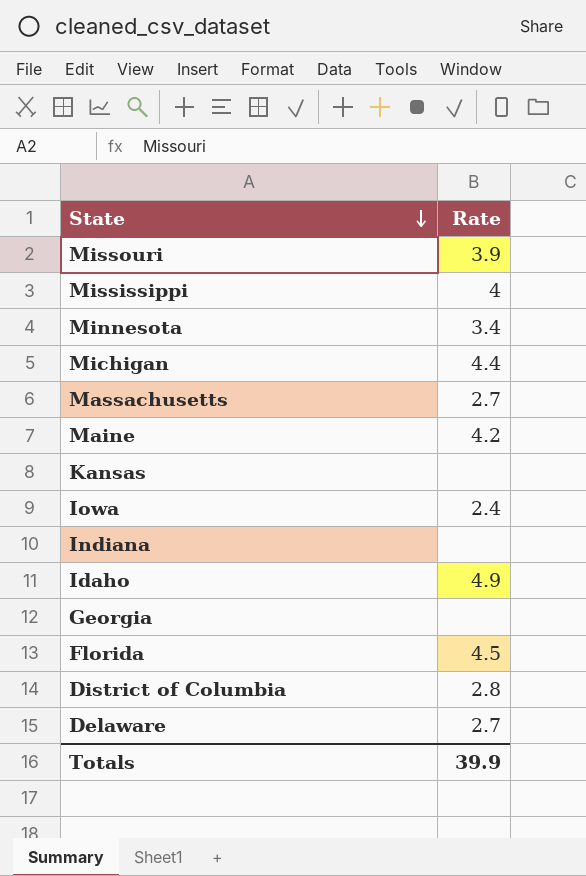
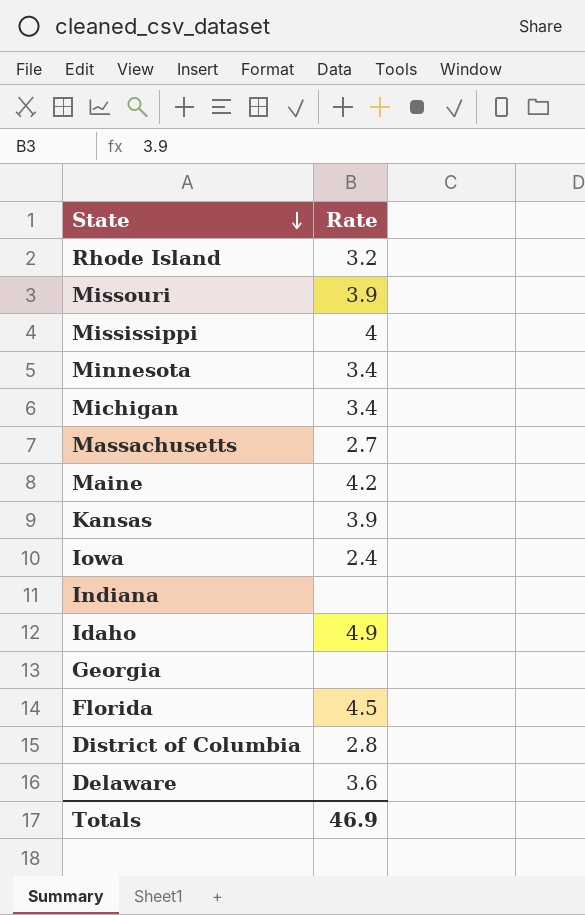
row Rhode Island: none -> 3.2
Michigan | Rate: 4.4 -> 3.4
Kansas | Rate: none -> 3.9
Delaware | Rate: 2.7 -> 3.6
Totals | Rate: 39.9 -> 46.9

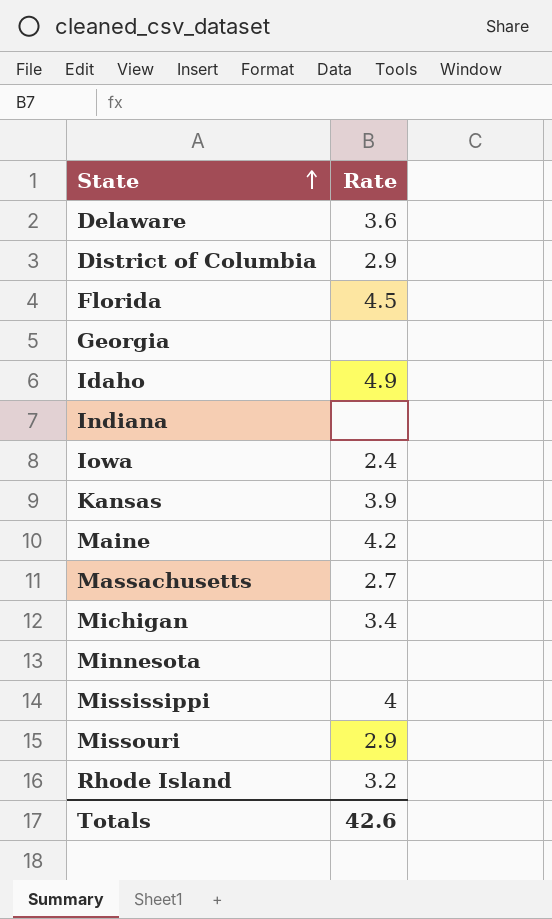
row order: State descending -> State ascending
District of Columbia | Rate: 2.8 -> 2.9
Minnesota | Rate: 3.4 -> none
Missouri | Rate: 3.9 -> 2.9
Totals | Rate: 46.9 -> 42.6

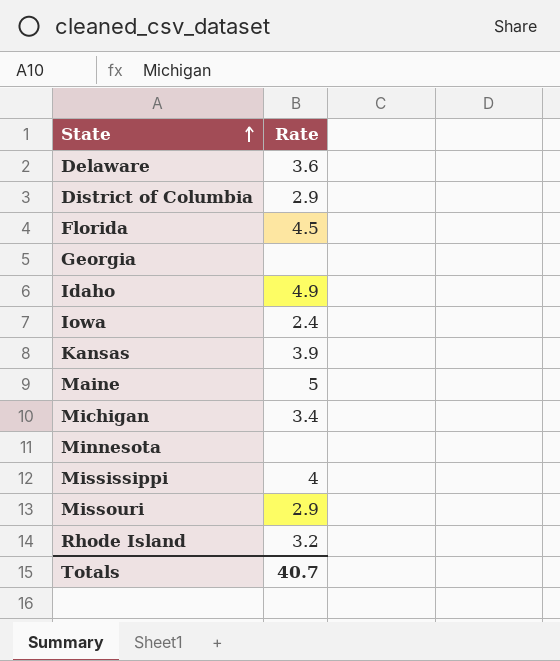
row Indiana: none -> none
row Massachusetts: 2.7 -> none
Maine | Rate: 4.2 -> 5
Totals | Rate: 42.6 -> 40.7

